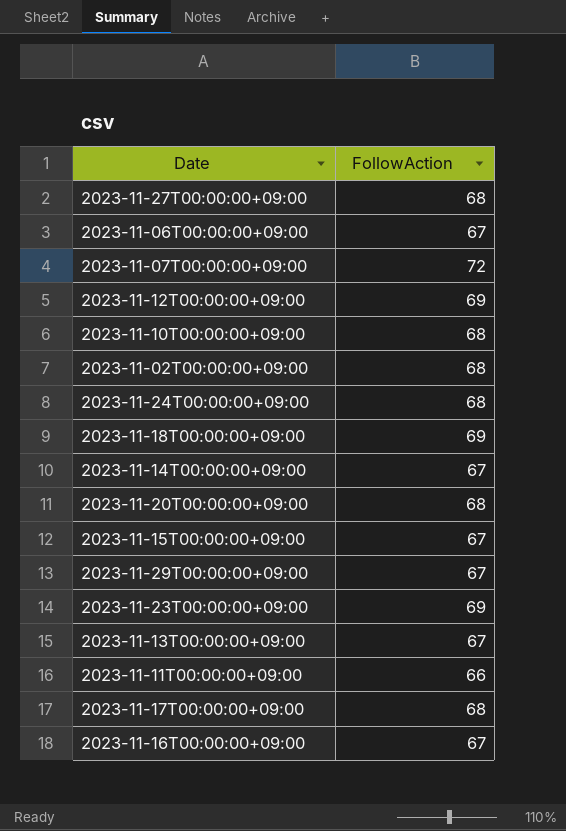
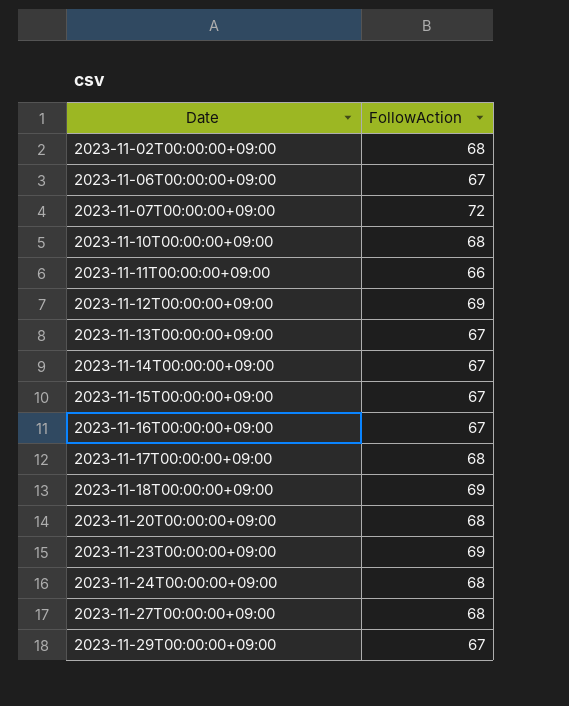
row order: none -> Date ascending

